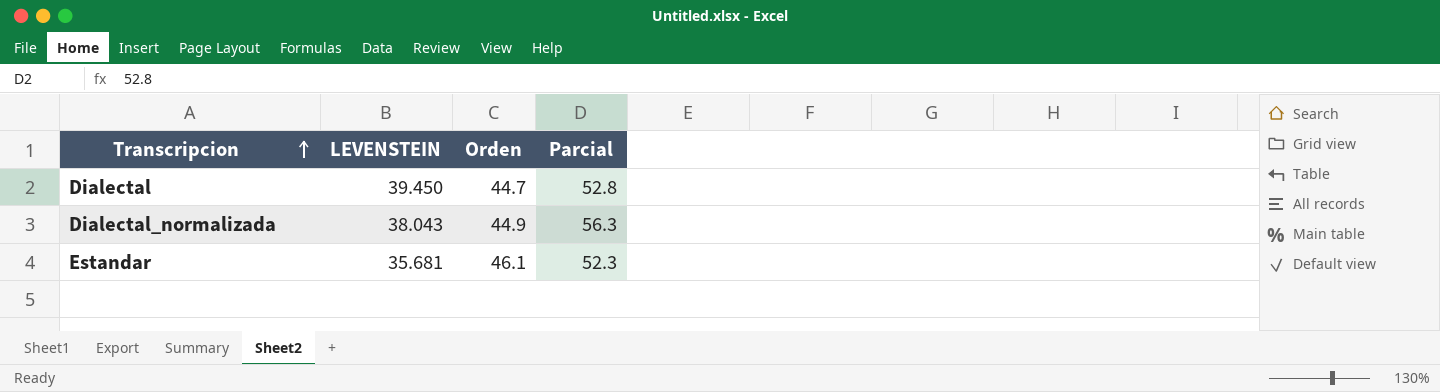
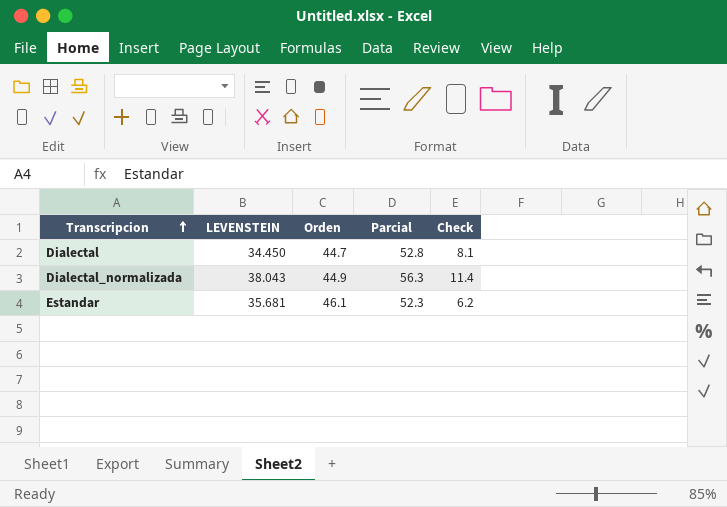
column Check | formula: none -> [Parcial] - [Orden]
Dialectal | LEVENSTEIN: 39.450 -> 34.450

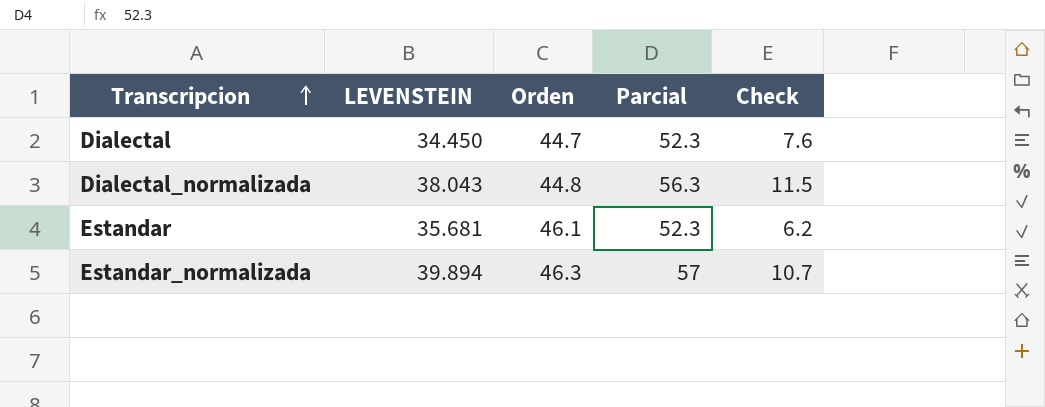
Dialectal | Parcial: 52.8 -> 52.3
Dialectal | Check: 8.1 -> 7.6
Dialectal_normalizada | Orden: 44.9 -> 44.8
Dialectal_normalizada | Check: 11.4 -> 11.5
row Estandar_normalizada: none -> 39.894 | 46.3 | 57 | 10.7

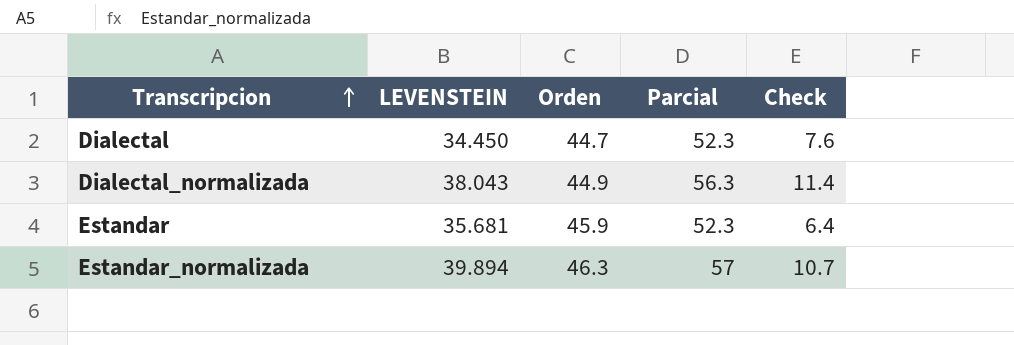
Dialectal_normalizada | Orden: 44.8 -> 44.9
Dialectal_normalizada | Check: 11.5 -> 11.4
Estandar | Orden: 46.1 -> 45.9
Estandar | Check: 6.2 -> 6.4

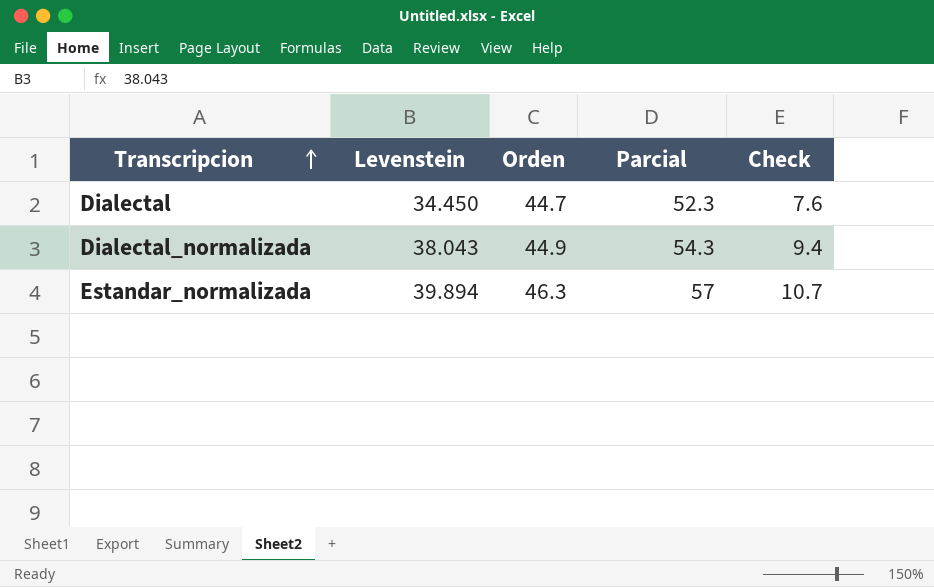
column name: LEVENSTEIN -> Levenstein
row Estandar: 35.681 | 45.9 | 52.3 | 6.4 -> none
Dialectal_normalizada | Parcial: 56.3 -> 54.3
Dialectal_normalizada | Check: 11.4 -> 9.4

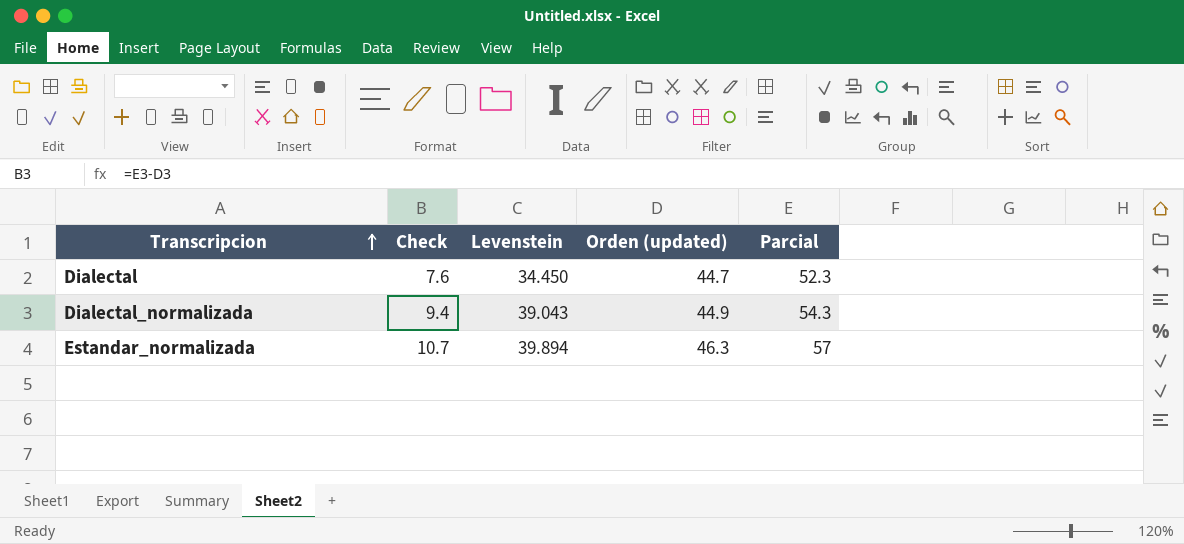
column Check | position: 5 -> 2
column name: Orden -> Orden (updated)
Dialectal_normalizada | Levenstein: 38.043 -> 39.043

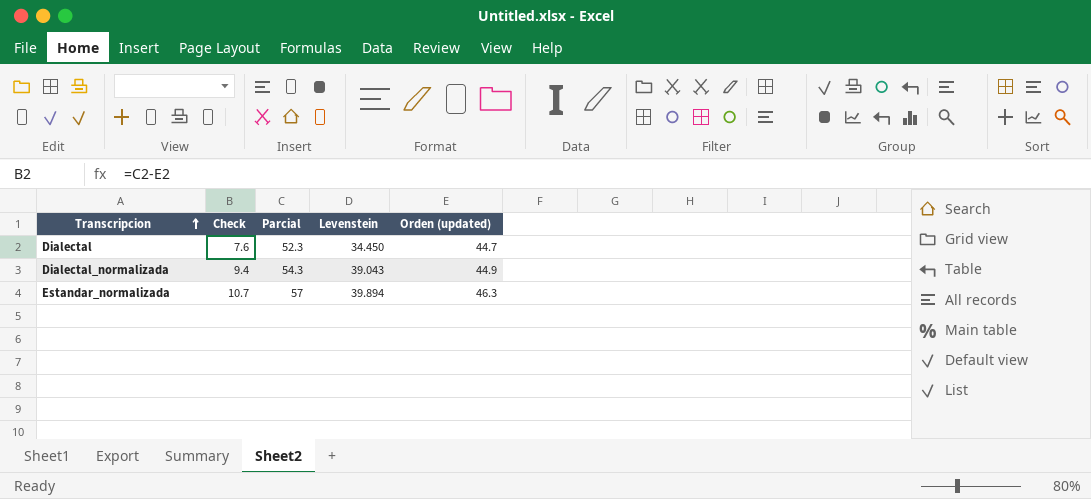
column Parcial | position: 5 -> 3

